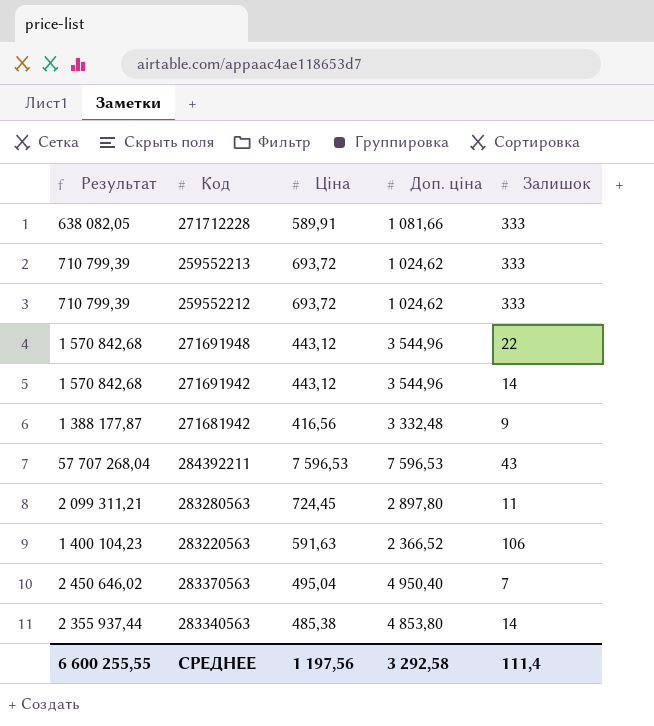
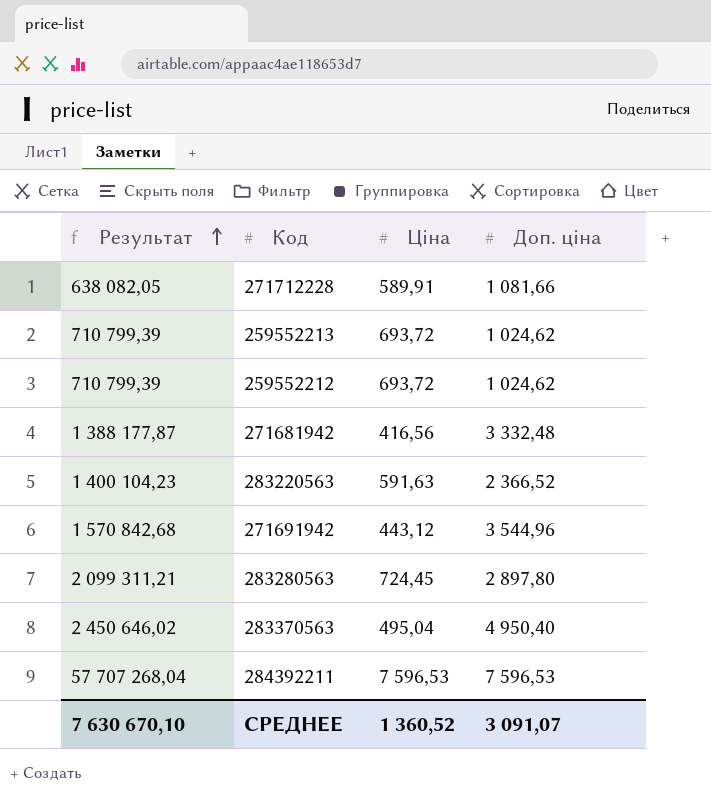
row order: none -> Результат ascending
column Залишок | position: 5 -> none
row 271691948: 1 570 842,68 | 443,12 | 3 544,96 | 22 -> none
row 283340563: 2 355 937,44 | 485,38 | 4 853,80 | 14 -> none
СРЕДНЕЕ | Результат: 6 600 255,55 -> 7 630 670,10
СРЕДНЕЕ | Ціна: 1 197,56 -> 1 360,52
СРЕДНЕЕ | Доп. ціна: 3 292,58 -> 3 091,07

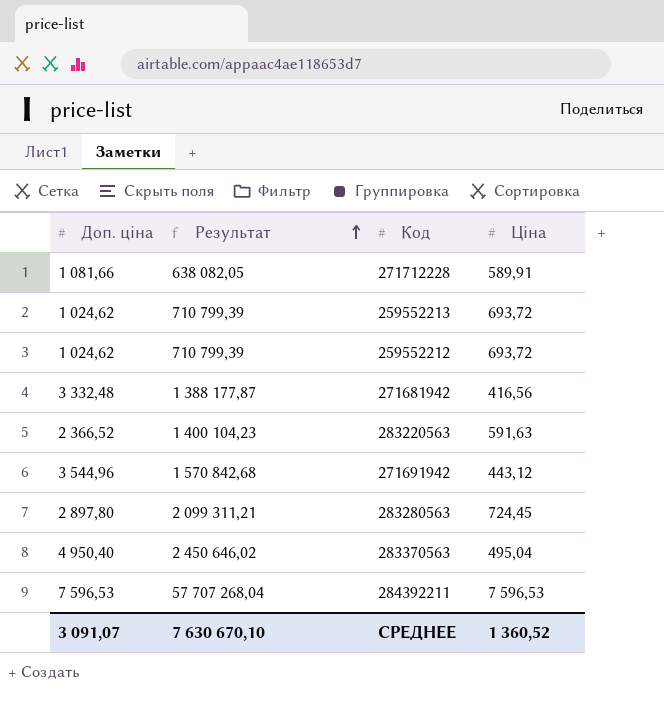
column Доп. ціна | position: 4 -> 1

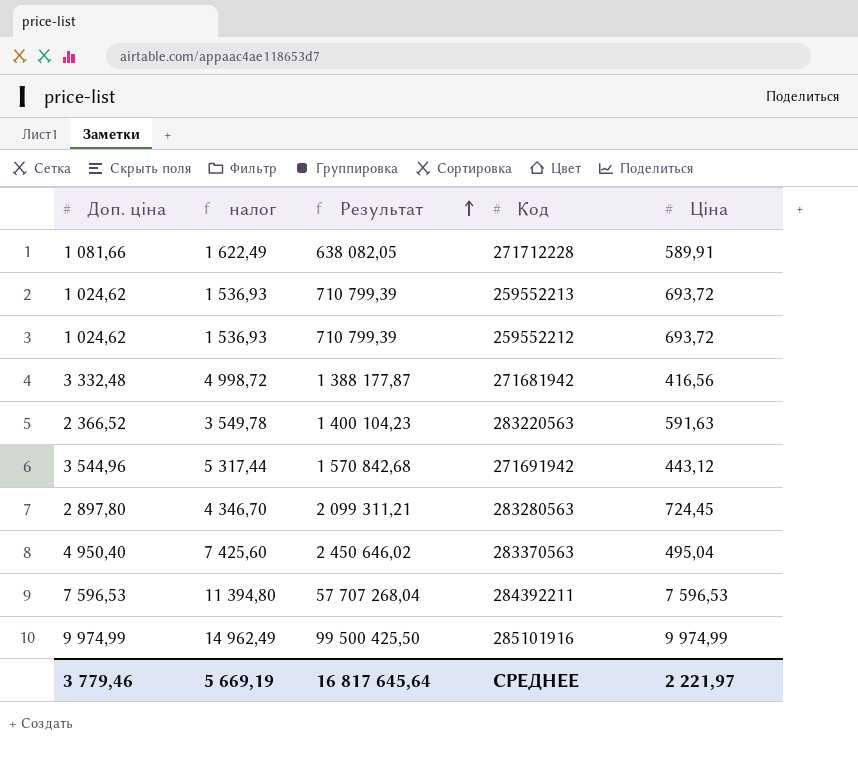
column налог | formula: none -> [Доп. ціна] * 1,5
row 285101916: none -> 9 974,99 | 14 962,49 | 99 500 425,50 | 9 974,99
СРЕДНЕЕ | Доп. ціна: 3 091,07 -> 3 779,46
СРЕДНЕЕ | Результат: 7 630 670,10 -> 16 817 645,64
СРЕДНЕЕ | Ціна: 1 360,52 -> 2 221,97

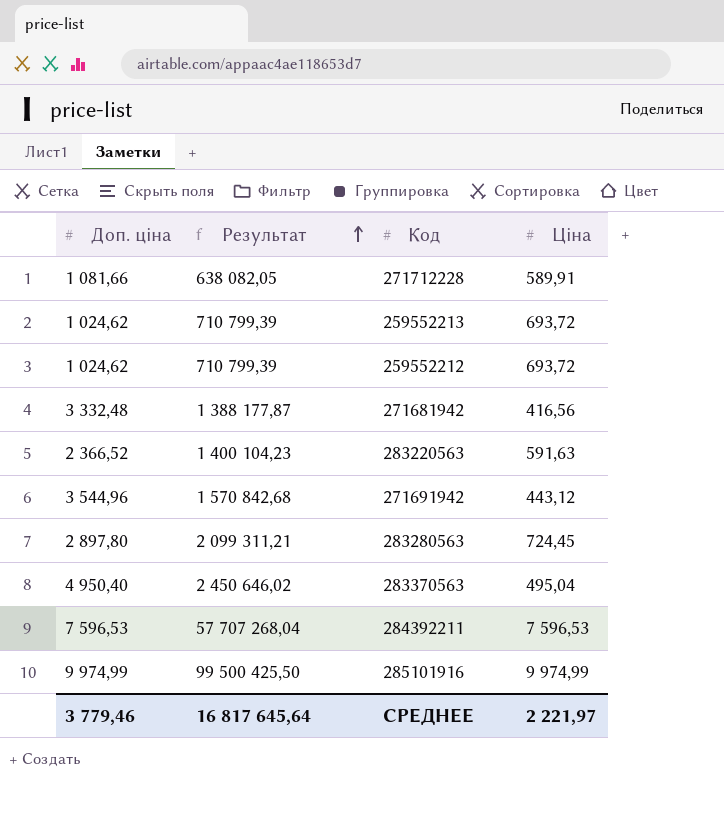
column налог | formula: [Доп. ціна] * 1,5 -> none

